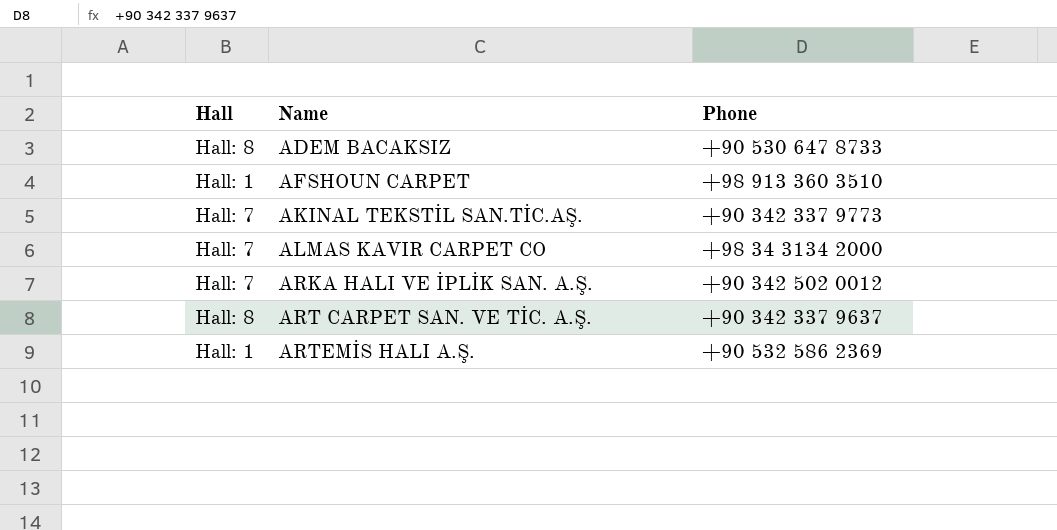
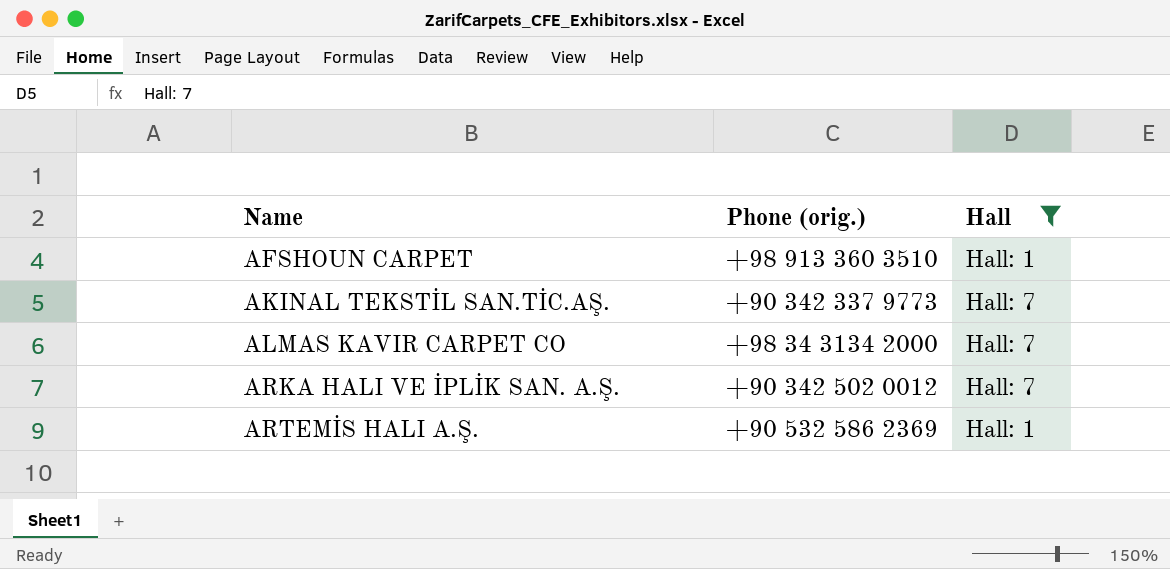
filter: none -> Hall != Hall: 8
column name: Phone -> Phone (orig.)
column Hall | position: 1 -> 3

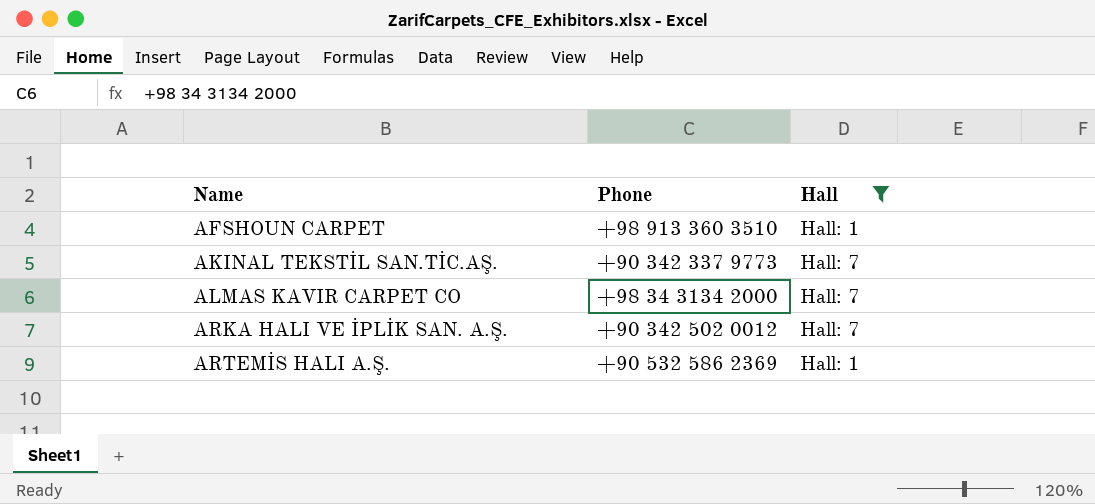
column name: Phone (orig.) -> Phone

